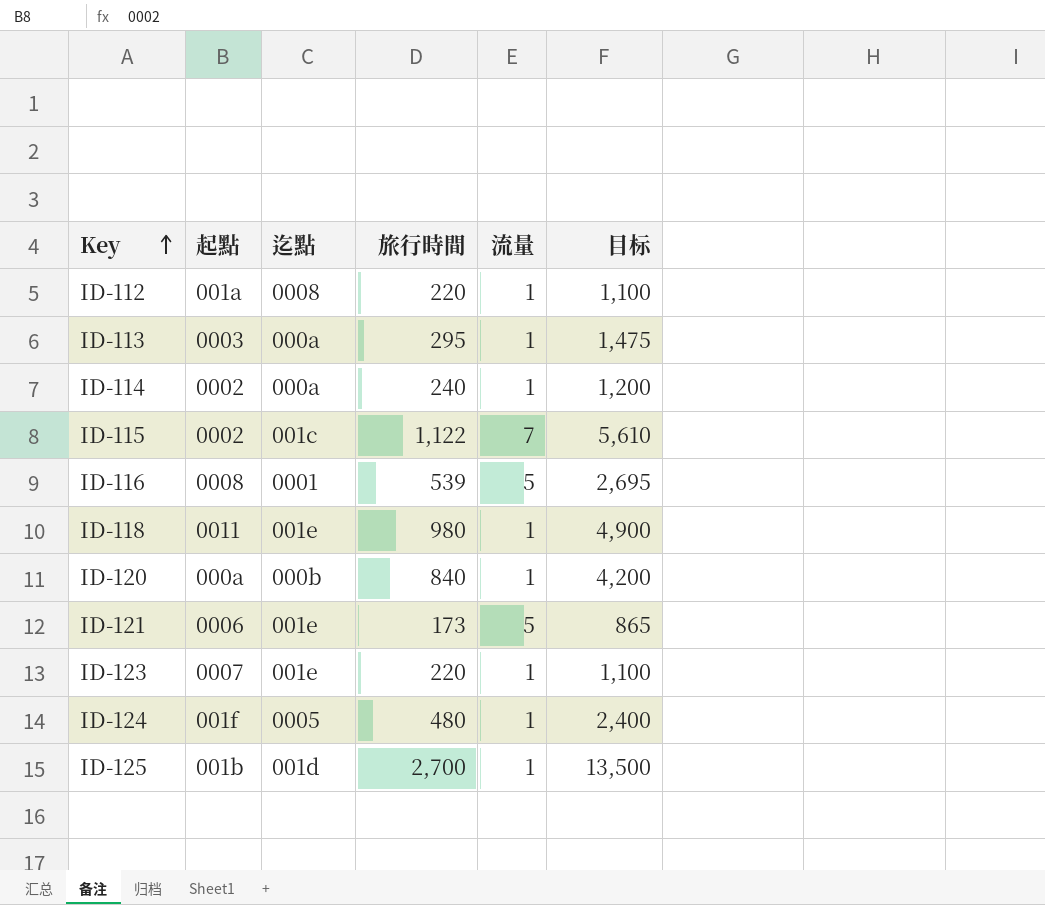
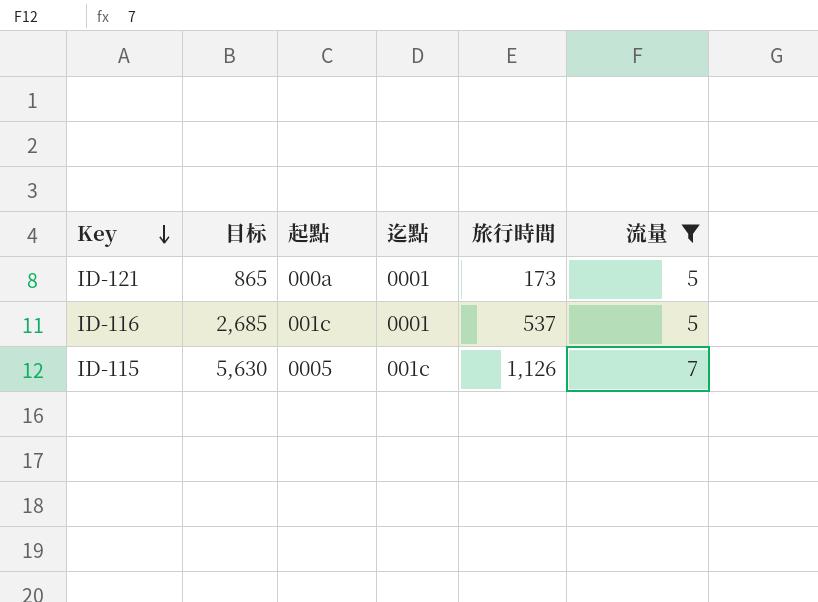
filter: none -> 流量 != 1
row order: Key ascending -> Key descending
column 目标 | position: 6 -> 2
ID-121 | 起點: 0006 -> 000a
ID-121 | 迄點: 001e -> 0001
ID-116 | 目标: 2,695 -> 2,685
ID-116 | 起點: 0008 -> 001c
ID-116 | 旅行時間: 539 -> 537
ID-115 | 目标: 5,610 -> 5,630
ID-115 | 起點: 0002 -> 0005
ID-115 | 旅行時間: 1,122 -> 1,126

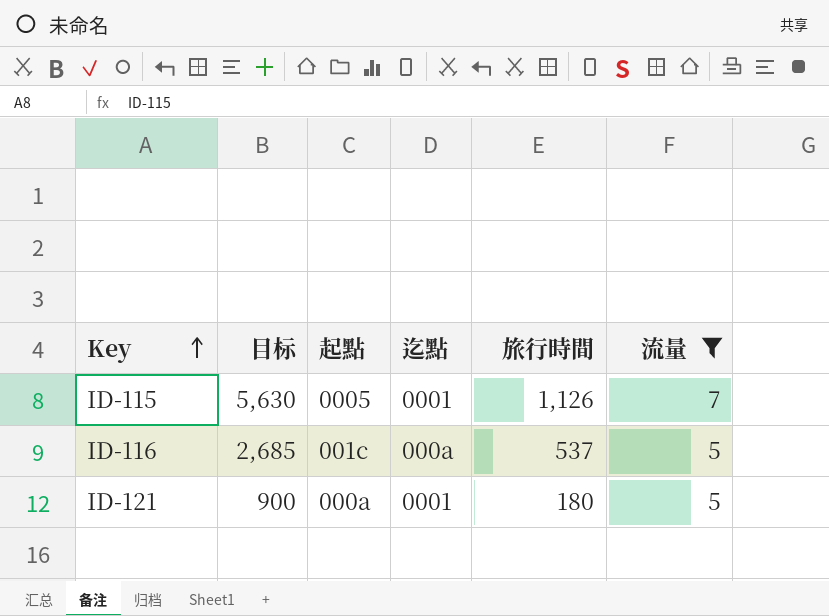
row order: Key descending -> Key ascending
ID-115 | 迄點: 001c -> 0001
ID-116 | 迄點: 0001 -> 000a
ID-121 | 目标: 865 -> 900
ID-121 | 旅行時間: 173 -> 180

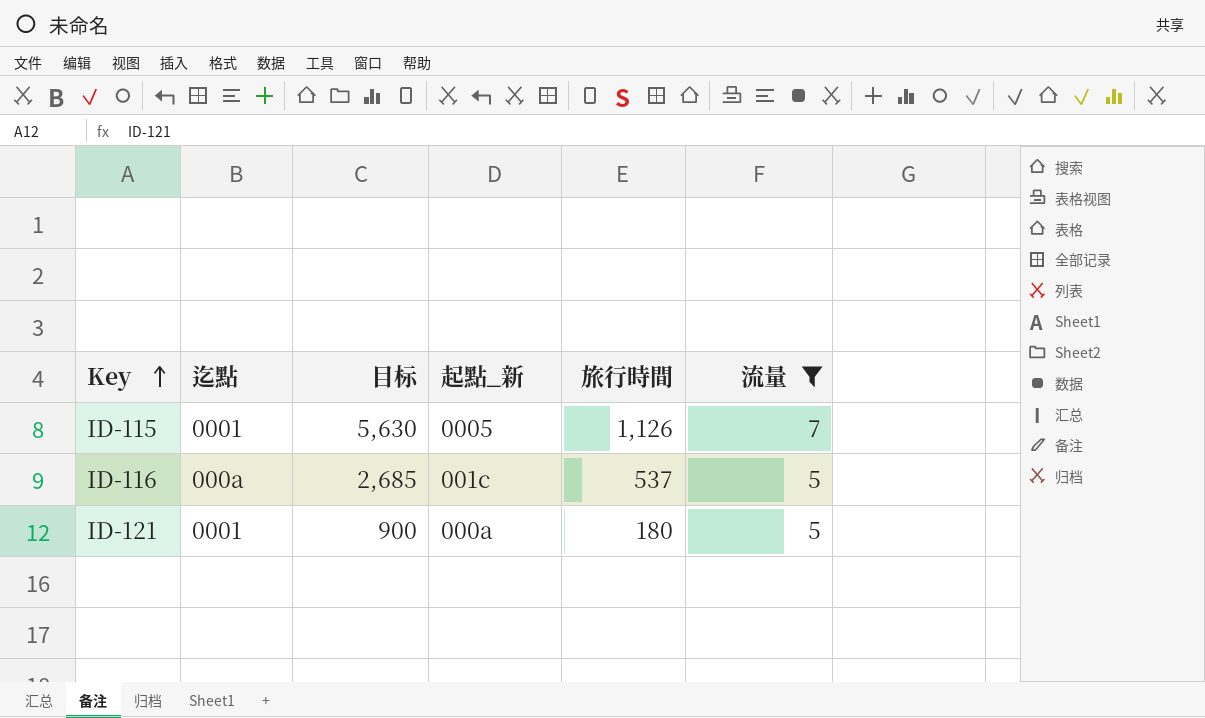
column 迄點 | position: 4 -> 2
column name: 起點 -> 起點_新

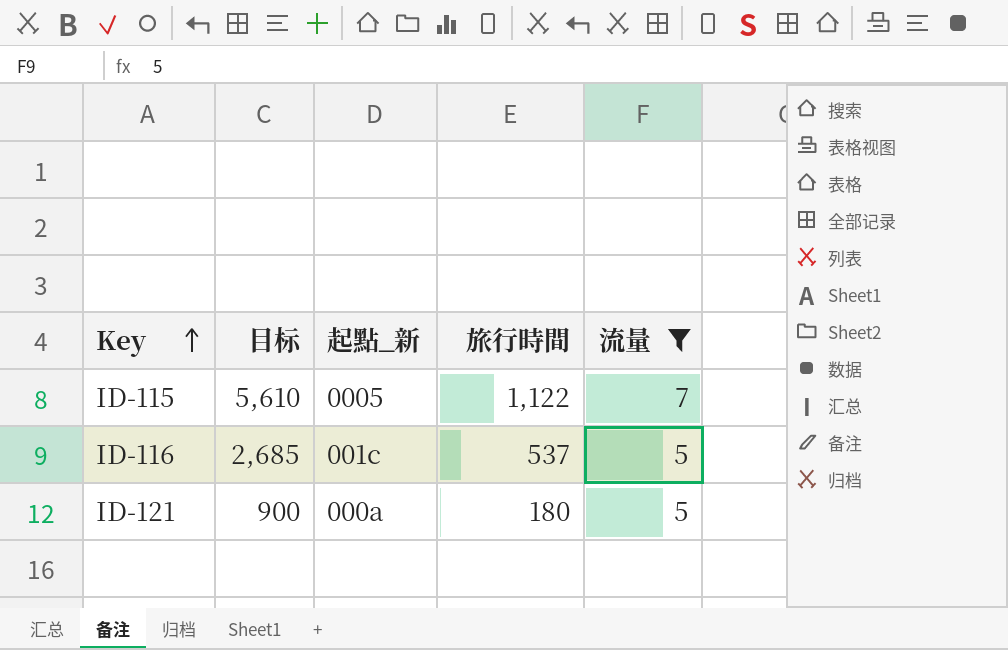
column 迄點 | position: 2 -> none
ID-115 | 目标: 5,630 -> 5,610
ID-115 | 旅行時間: 1,126 -> 1,122

